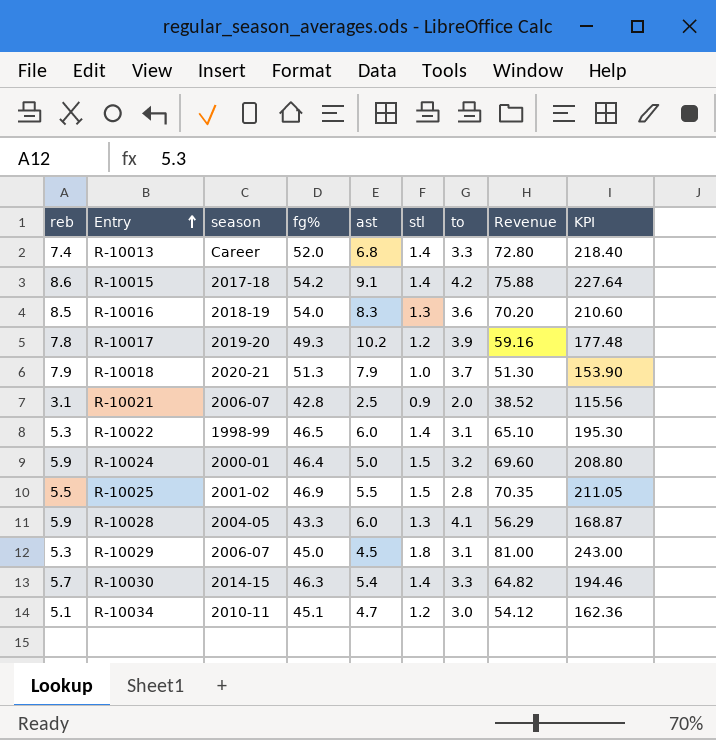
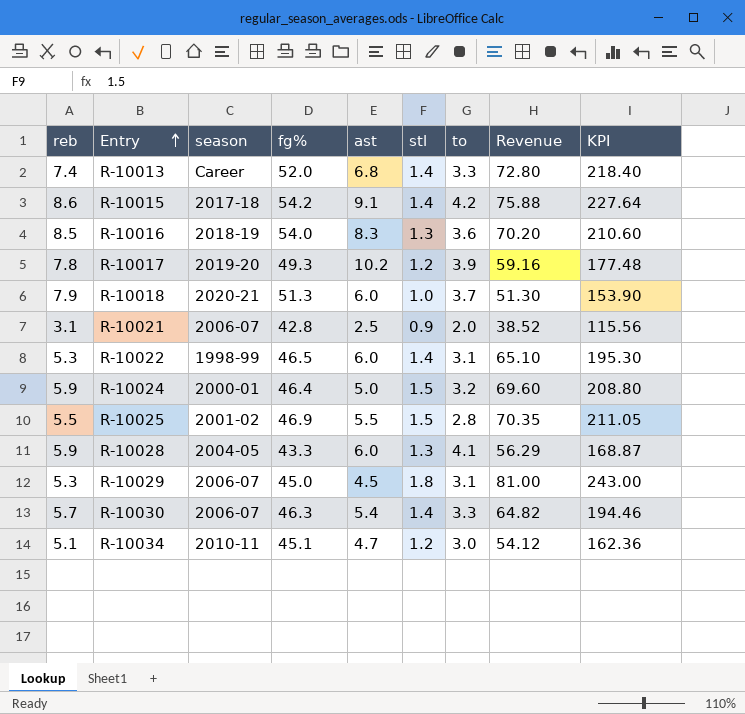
R-10018 | ast: 7.9 -> 6.0
R-10030 | season: 2014-15 -> 2006-07

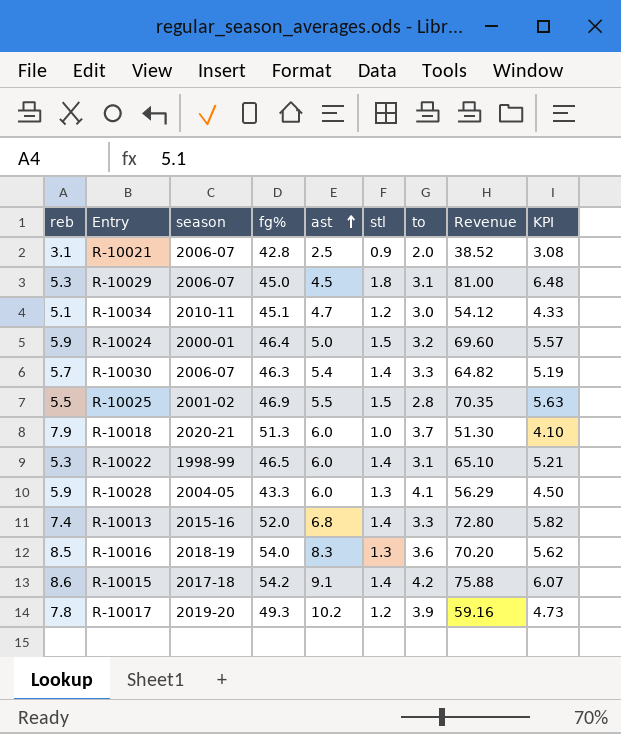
row order: Entry ascending -> ast ascending
column KPI | formula: [Revenue] * 3 -> [Revenue] * 0.08
R-10013 | season: Career -> 2015-16

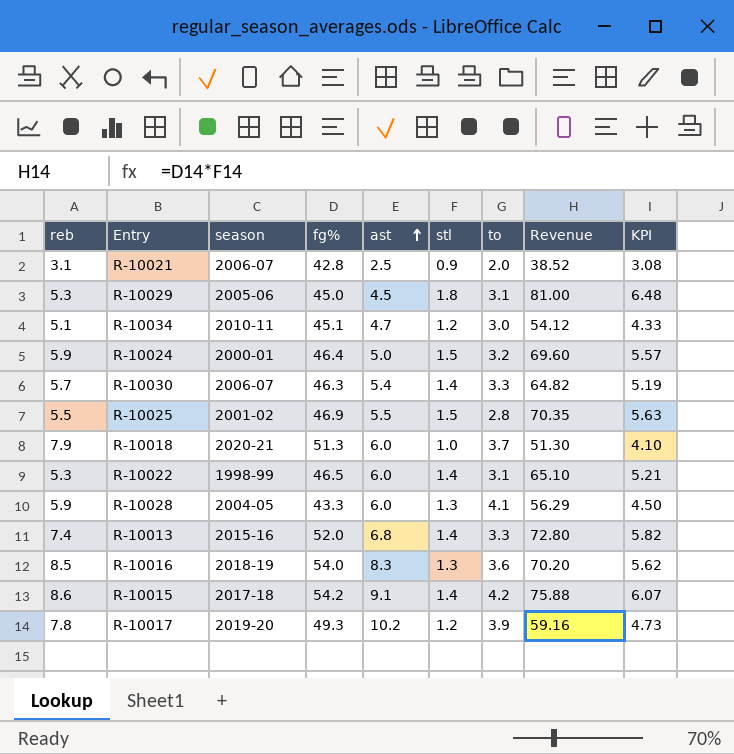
R-10029 | season: 2006-07 -> 2005-06

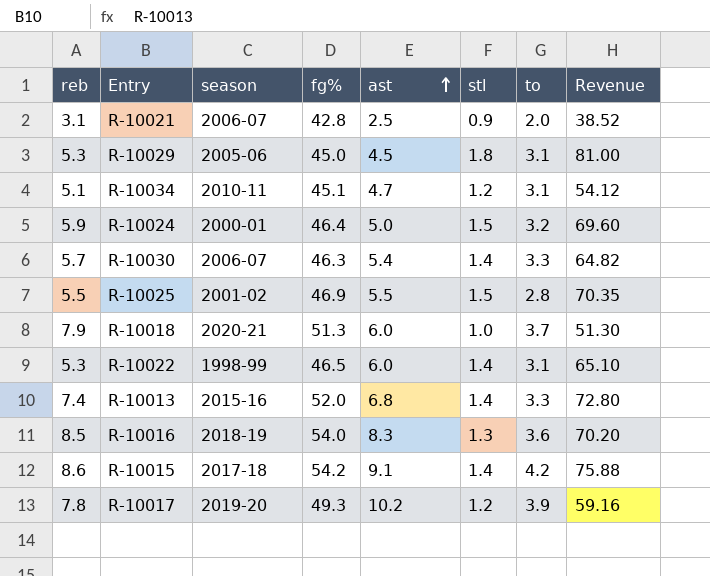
column KPI | formula: [Revenue] * 0.08 -> none
row R-10028: 5.9 | 2004-05 | 43.3 | 6.0 | 1.3 | 4.1 | 56.29 | 4.50 -> none
R-10034 | to: 3.0 -> 3.1

